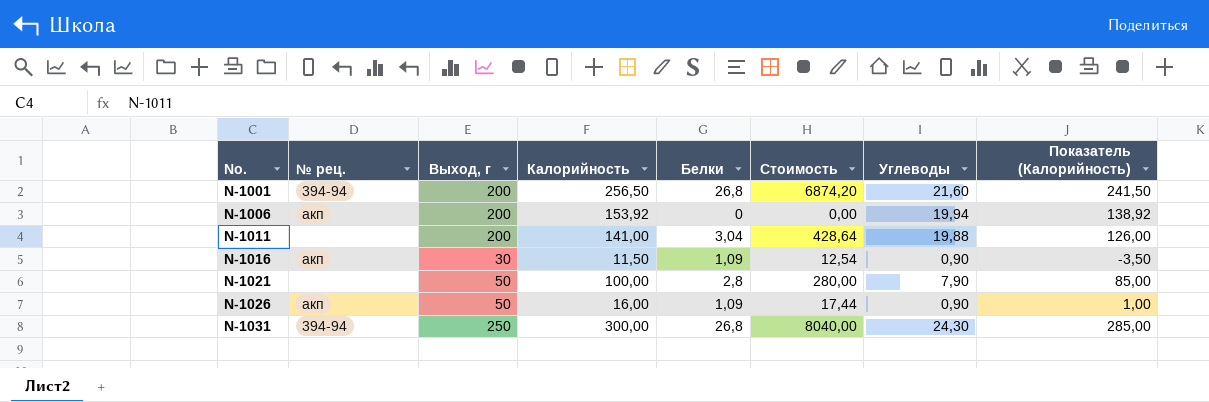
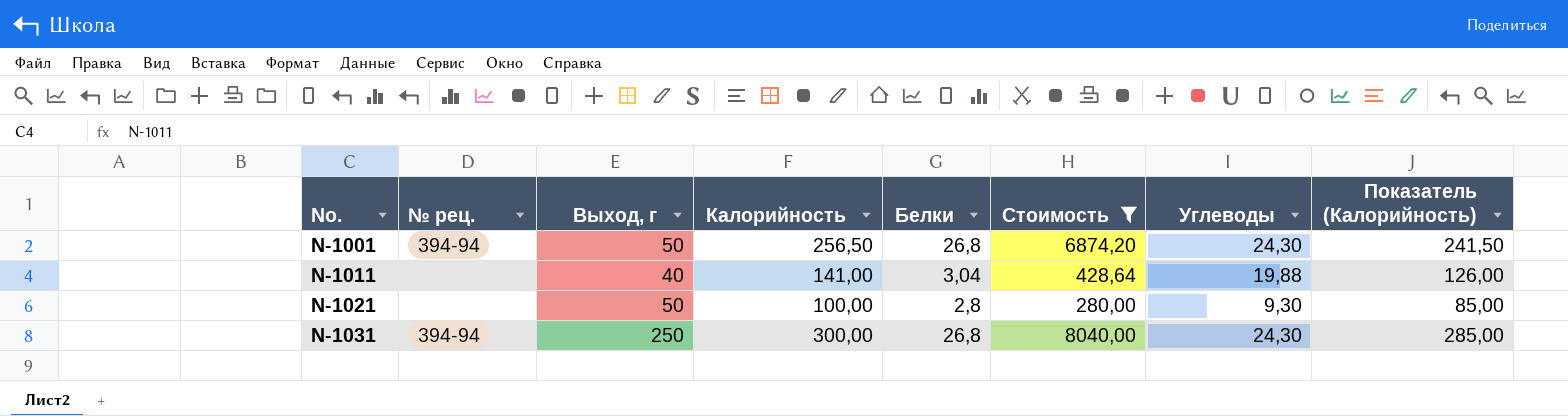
filter: none -> Стоимость >= 280,00
N-1001 | Выход, г: 200 -> 50
N-1001 | Углеводы: 21,60 -> 24,30
N-1011 | Выход, г: 200 -> 40
N-1021 | Углеводы: 7,90 -> 9,30

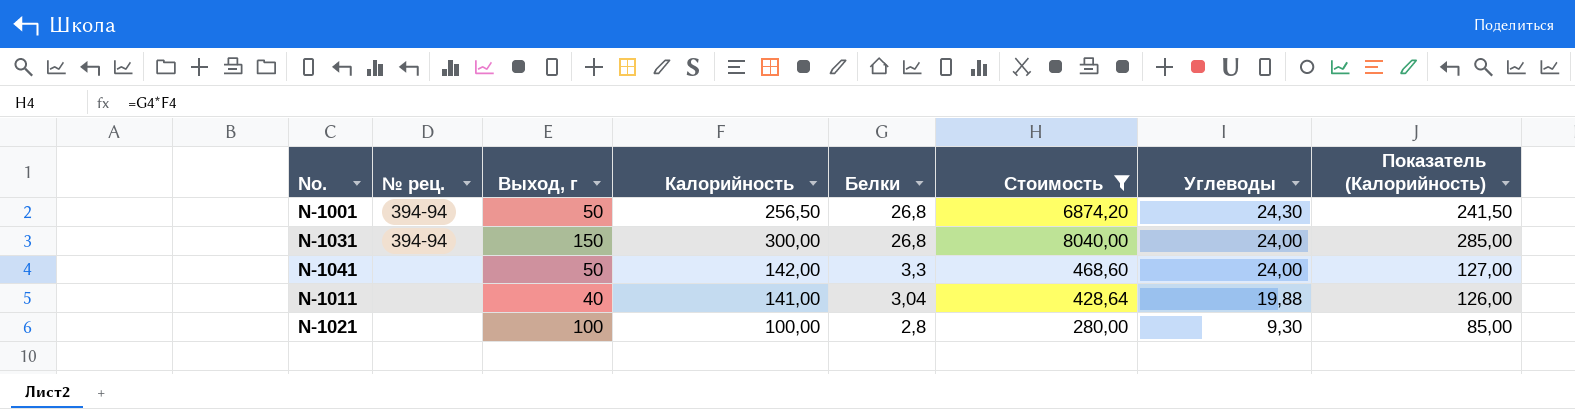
row order: No. ascending -> Белки descending
N-1031 | Выход, г: 250 -> 150
N-1031 | Углеводы: 24,30 -> 24,00
row N-1041: none -> none | 50 | 142,00 | 3,3 | 468,60 | 24,00 | 127,00
N-1021 | Выход, г: 50 -> 100

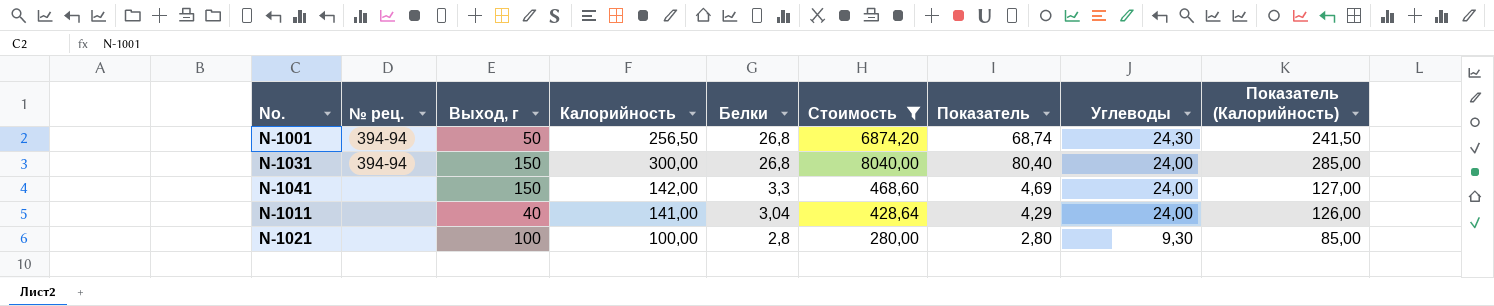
column Показатель | formula: none -> [Стоимость] * 0,01
N-1041 | Выход, г: 50 -> 150
N-1011 | Углеводы: 19,88 -> 24,00

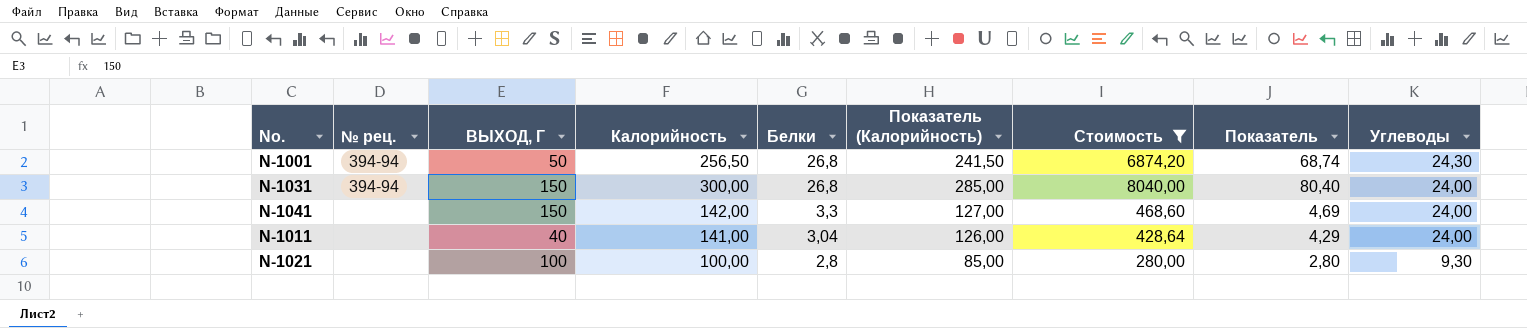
column name: Выход, г -> ВЫХОД, Г
column Показатель (Калорийность) | position: 9 -> 6

